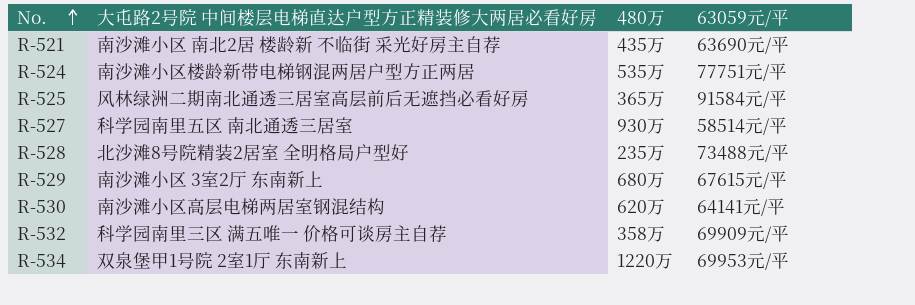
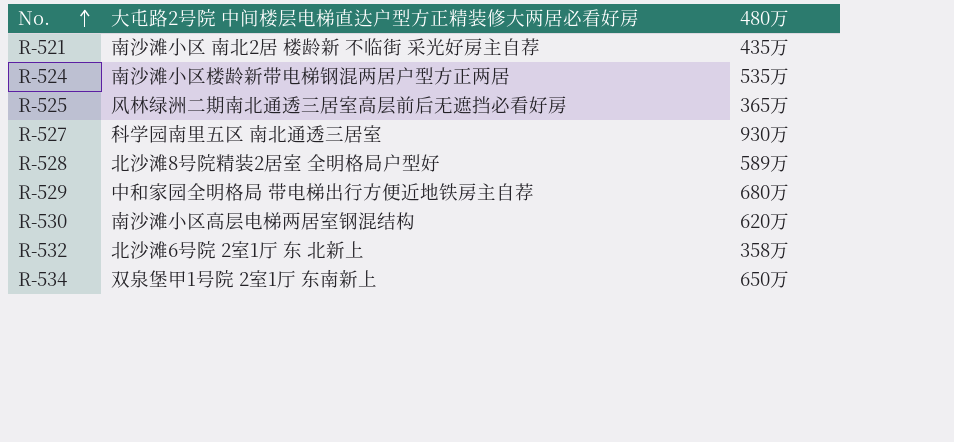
column 63059元/平 | position: 4 -> none
R-528 | 480万: 235万 -> 589万
R-529 | 大屯路2号院 中间楼层电梯直达户型方正精装修大两居必看好房: 南沙滩小区 3室2厅 东南新上 -> 中和家园全明格局 带电梯出行方便近地铁房主自荐
R-532 | 大屯路2号院 中间楼层电梯直达户型方正精装修大两居必看好房: 科学园南里三区 满五唯一 价格可谈房主自荐 -> 北沙滩6号院 2室1厅 东 北新上
R-534 | 480万: 1220万 -> 650万

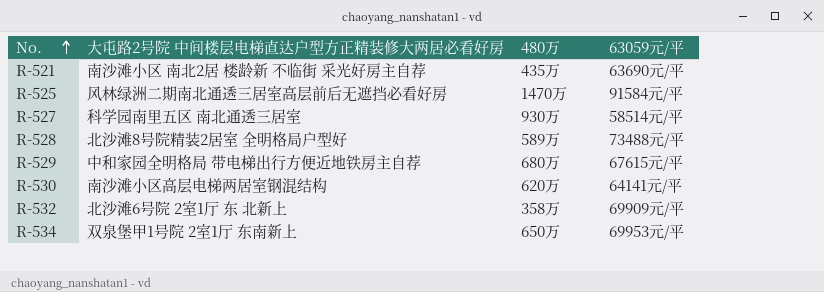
column 63059元/平 | position: none -> 4
row R-524: 南沙滩小区楼龄新带电梯钢混两居户型方正两居 | 535万 -> none
R-525 | 480万: 365万 -> 1470万

